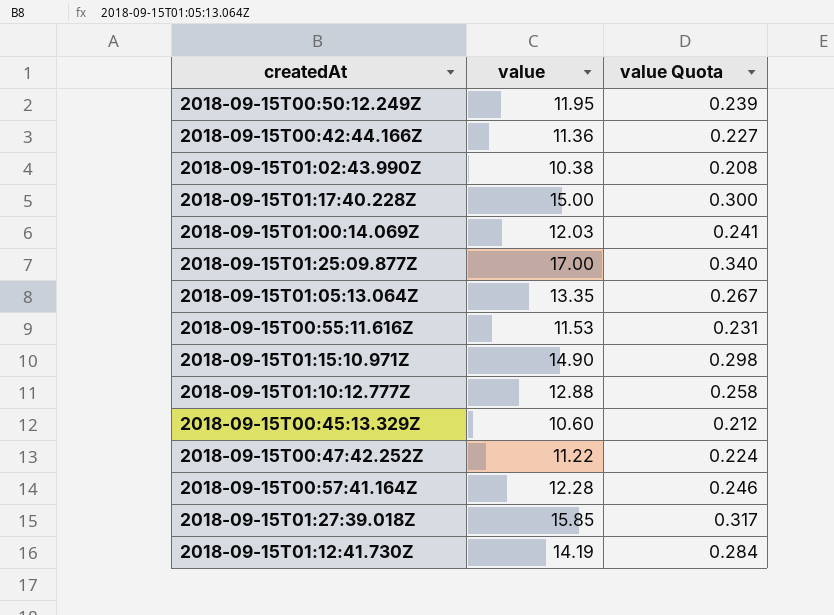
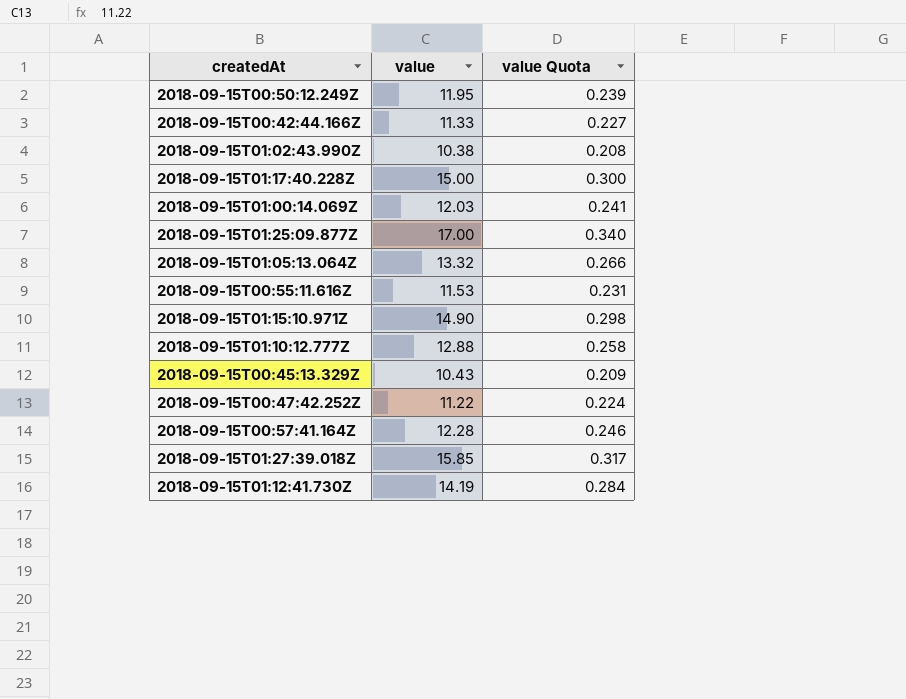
2018-09-15T00:42:44.166Z | value: 11.36 -> 11.33
2018-09-15T01:05:13.064Z | value: 13.35 -> 13.32
2018-09-15T01:05:13.064Z | value Quota: 0.267 -> 0.266
2018-09-15T00:45:13.329Z | value: 10.60 -> 10.43
2018-09-15T00:45:13.329Z | value Quota: 0.212 -> 0.209

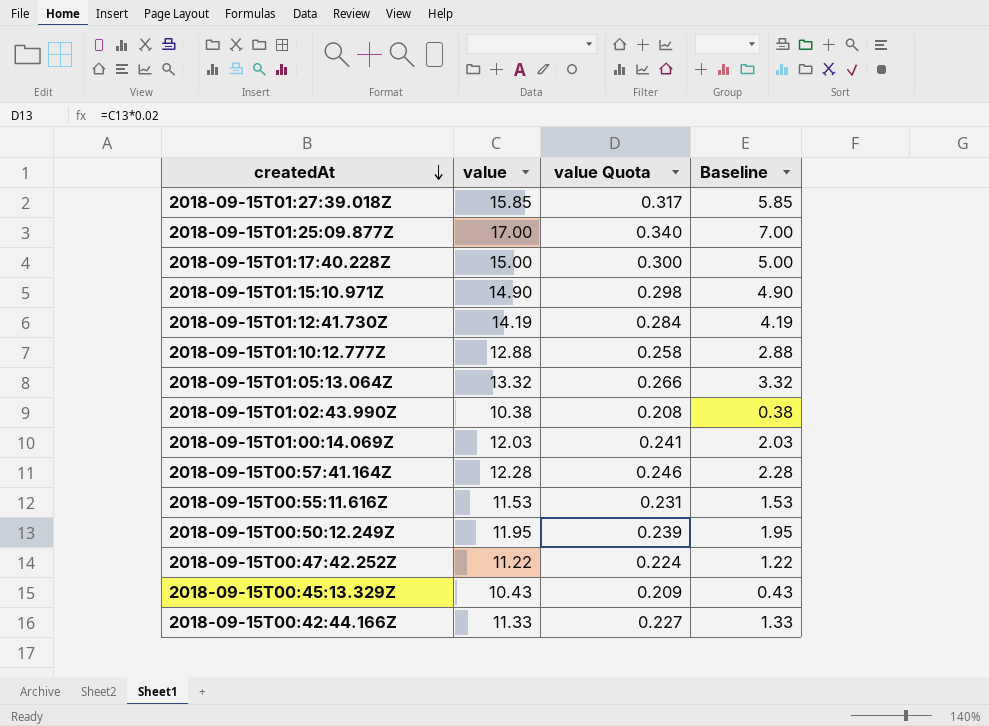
row order: none -> createdAt descending
column Baseline | formula: none -> [value] - 10

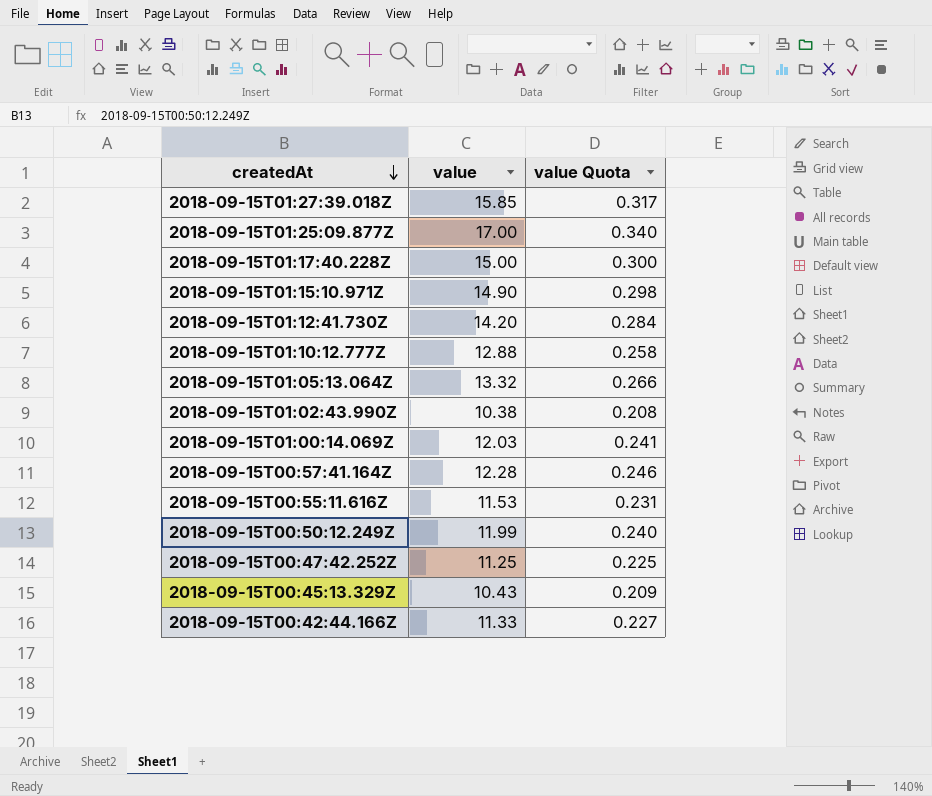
column Baseline | formula: [value] - 10 -> none
2018-09-15T01:12:41.730Z | value: 14.19 -> 14.20
2018-09-15T00:50:12.249Z | value: 11.95 -> 11.99
2018-09-15T00:50:12.249Z | value Quota: 0.239 -> 0.240
2018-09-15T00:47:42.252Z | value: 11.22 -> 11.25
2018-09-15T00:47:42.252Z | value Quota: 0.224 -> 0.225

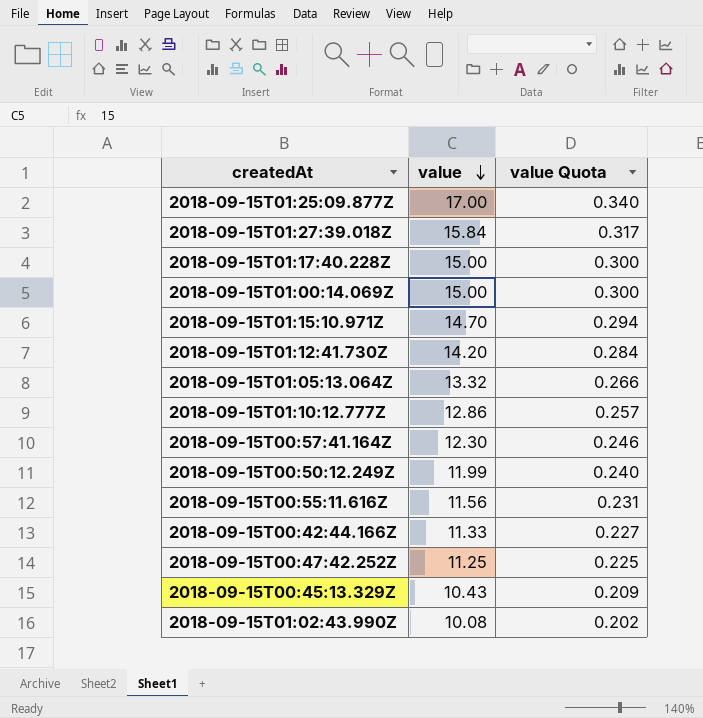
row order: createdAt descending -> value descending
2018-09-15T01:27:39.018Z | value: 15.85 -> 15.84
2018-09-15T01:00:14.069Z | value: 12.03 -> 15.00
2018-09-15T01:00:14.069Z | value Quota: 0.241 -> 0.300
2018-09-15T01:15:10.971Z | value: 14.90 -> 14.70
2018-09-15T01:15:10.971Z | value Quota: 0.298 -> 0.294
2018-09-15T01:10:12.777Z | value: 12.88 -> 12.86
2018-09-15T01:10:12.777Z | value Quota: 0.258 -> 0.257
2018-09-15T00:57:41.164Z | value: 12.28 -> 12.30
2018-09-15T00:55:11.616Z | value: 11.53 -> 11.56
2018-09-15T01:02:43.990Z | value: 10.38 -> 10.08
2018-09-15T01:02:43.990Z | value Quota: 0.208 -> 0.202

